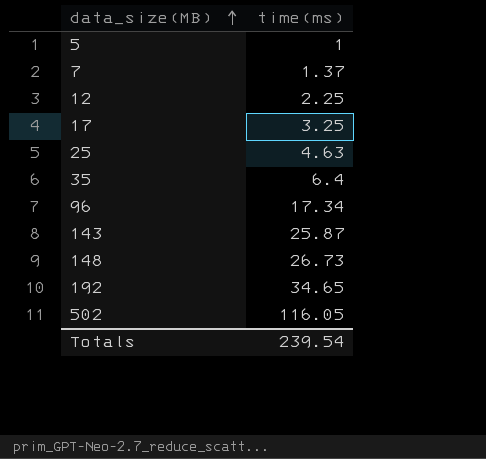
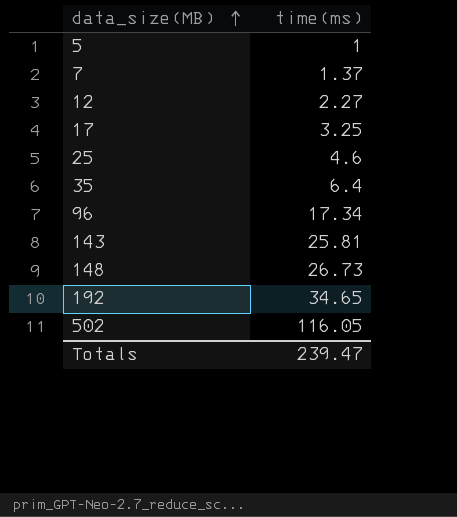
12 | time(ms): 2.25 -> 2.27
25 | time(ms): 4.63 -> 4.6
143 | time(ms): 25.87 -> 25.81
Totals | time(ms): 239.54 -> 239.47

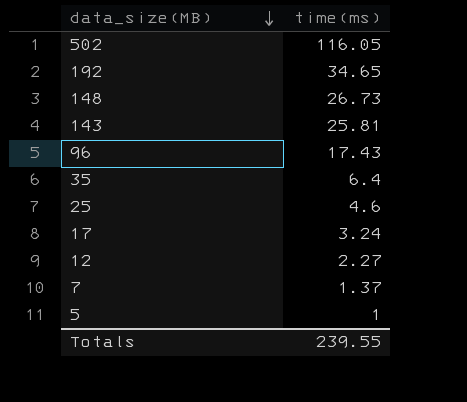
row order: data_size(MB) ascending -> data_size(MB) descending
96 | time(ms): 17.34 -> 17.43
17 | time(ms): 3.25 -> 3.24
Totals | time(ms): 239.47 -> 239.55

